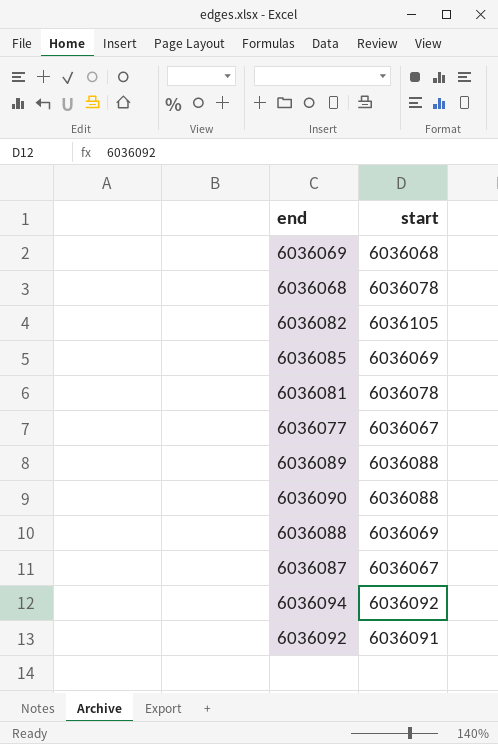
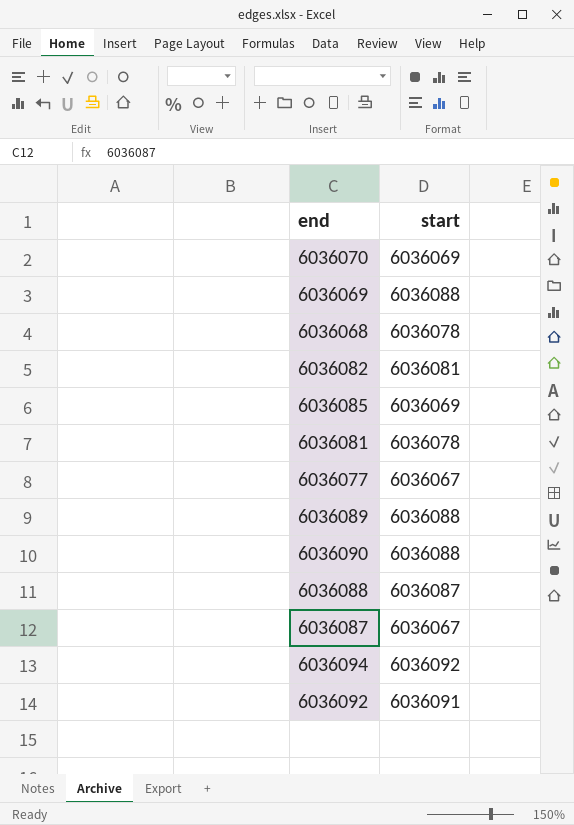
row 6036070: none -> 6036069
6036069 | start: 6036068 -> 6036088
6036082 | start: 6036105 -> 6036081
6036088 | start: 6036069 -> 6036087

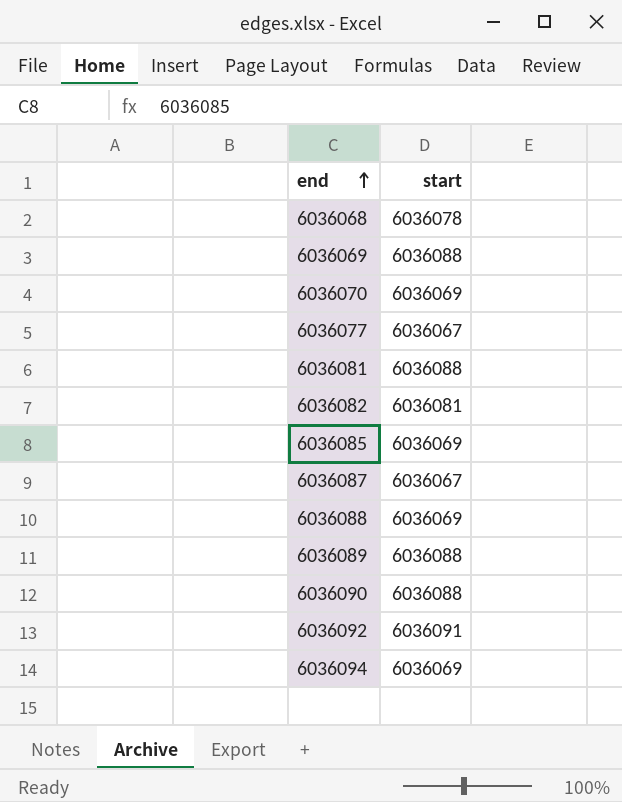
row order: none -> end ascending
6036081 | start: 6036078 -> 6036088
6036088 | start: 6036087 -> 6036069
6036094 | start: 6036092 -> 6036069

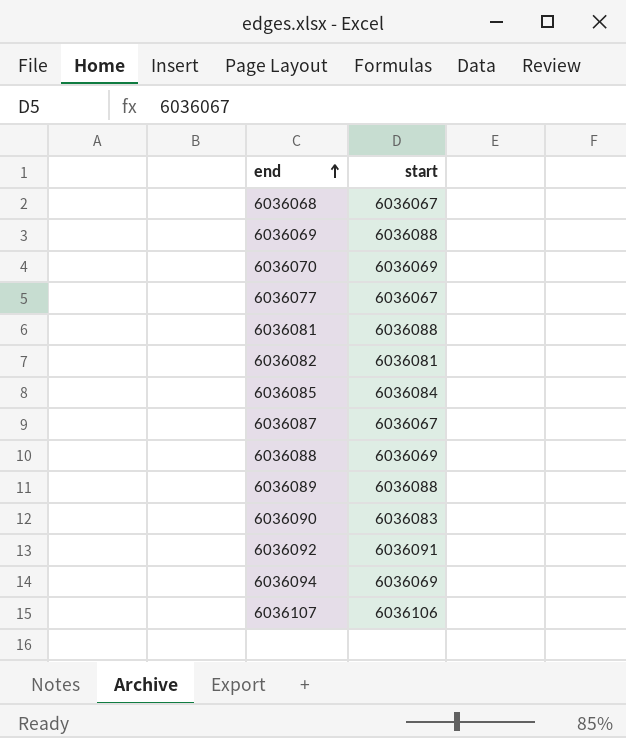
6036068 | start: 6036078 -> 6036067
6036085 | start: 6036069 -> 6036084
6036090 | start: 6036088 -> 6036083
row 6036107: none -> 6036106

